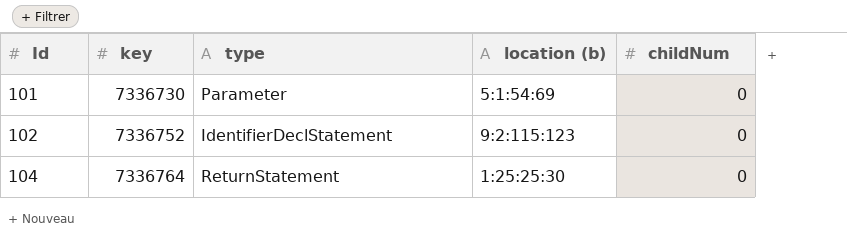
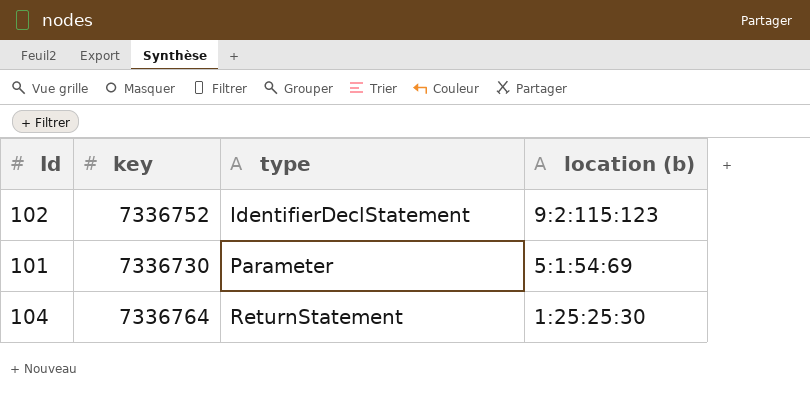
row order: Id ascending -> type ascending
column childNum | position: 5 -> none

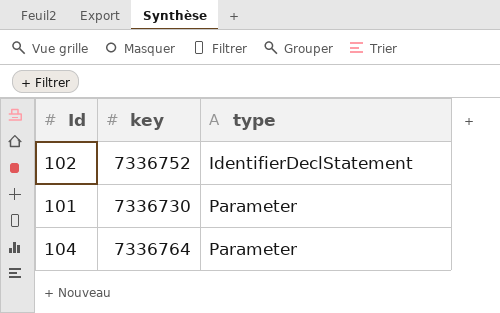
column location (b) | position: 4 -> none
104 | type: ReturnStatement -> Parameter

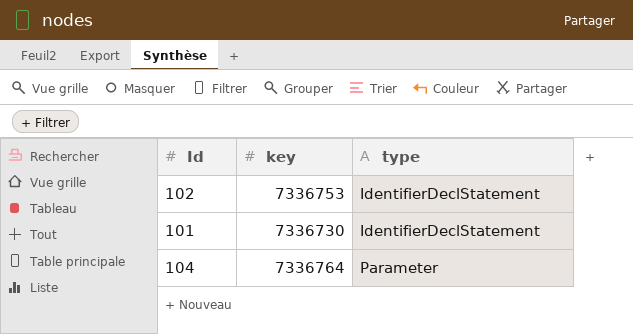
102 | key: 7336752 -> 7336753
101 | type: Parameter -> IdentifierDeclStatement

